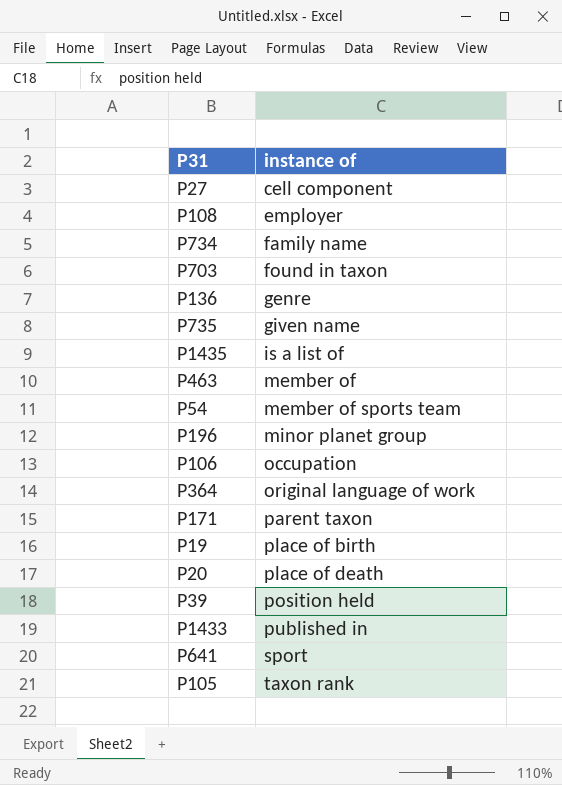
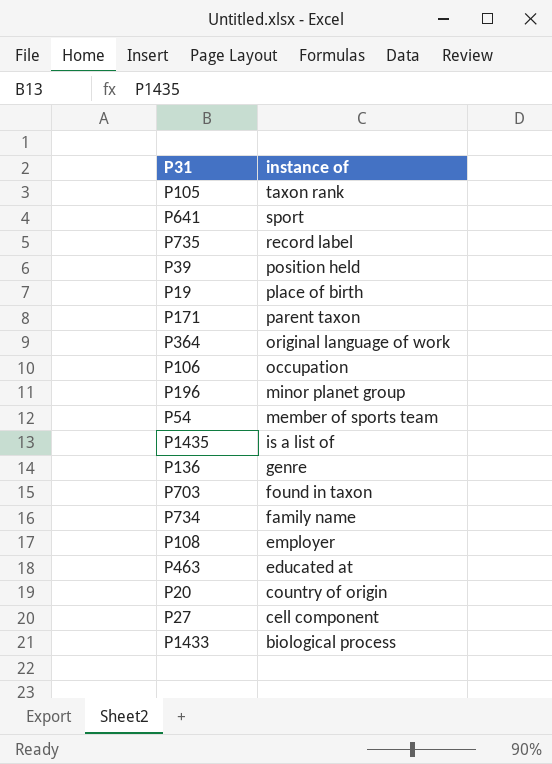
row order: instance of ascending -> instance of descending
P735 | instance of: given name -> record label
P463 | instance of: member of -> educated at
P20 | instance of: place of death -> country of origin
P1433 | instance of: published in -> biological process

